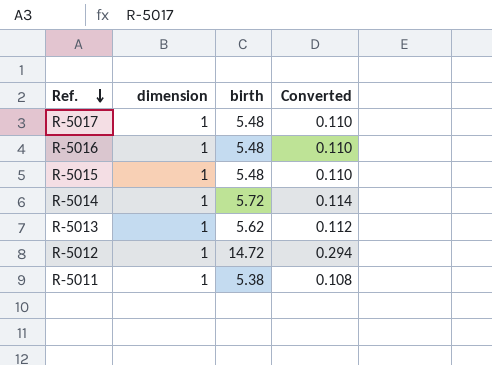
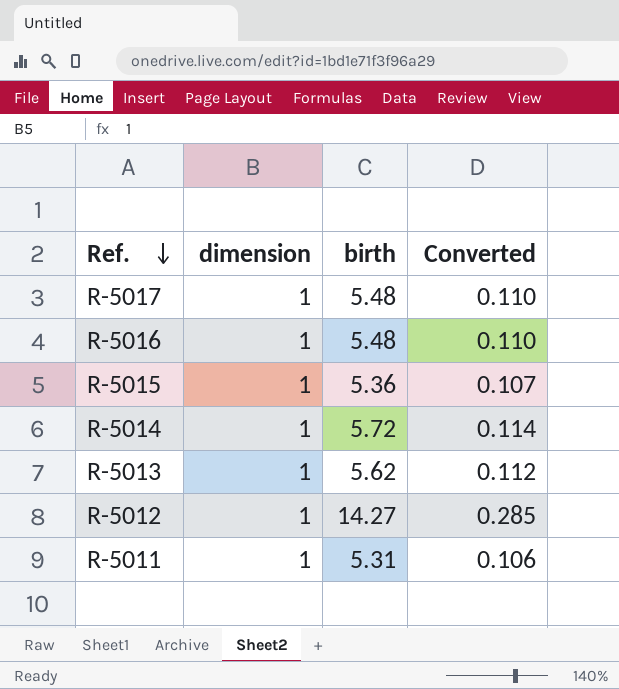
R-5015 | birth: 5.48 -> 5.36
R-5015 | Converted: 0.110 -> 0.107
R-5012 | birth: 14.72 -> 14.27
R-5012 | Converted: 0.294 -> 0.285
R-5011 | birth: 5.38 -> 5.31
R-5011 | Converted: 0.108 -> 0.106

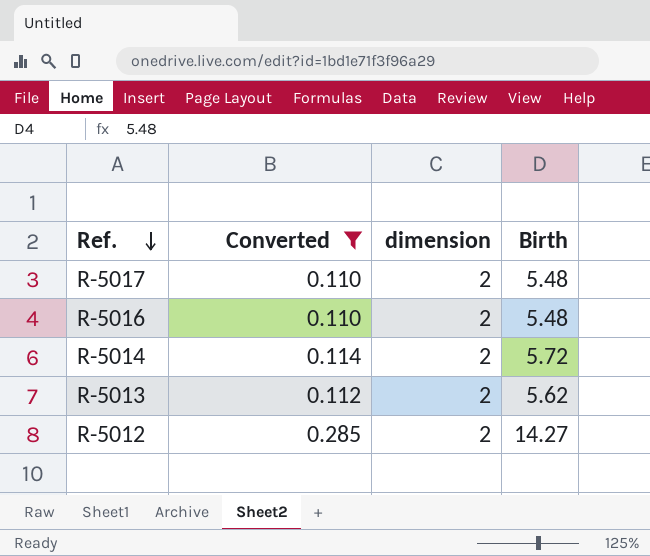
filter: none -> Converted >= 0.110
column Converted | position: 4 -> 2
column name: birth -> Birth
R-5017 | dimension: 1 -> 2
R-5016 | dimension: 1 -> 2
R-5014 | dimension: 1 -> 2
R-5013 | dimension: 1 -> 2
R-5012 | dimension: 1 -> 2

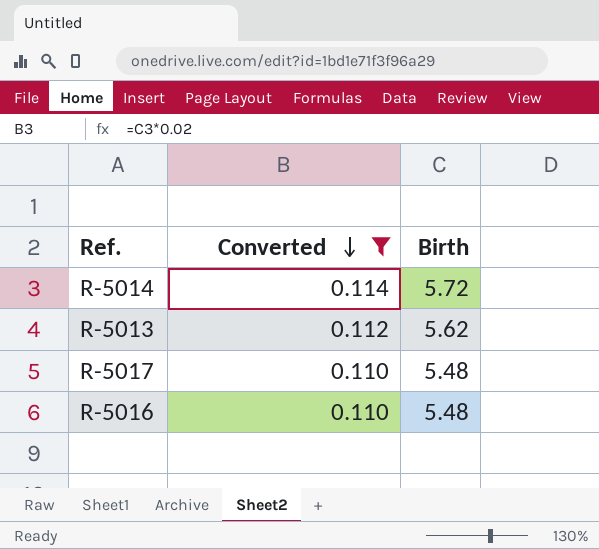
row order: Ref. descending -> Converted descending
column dimension | position: 3 -> none
row R-5012: 0.285 | 2 | 14.27 -> none

